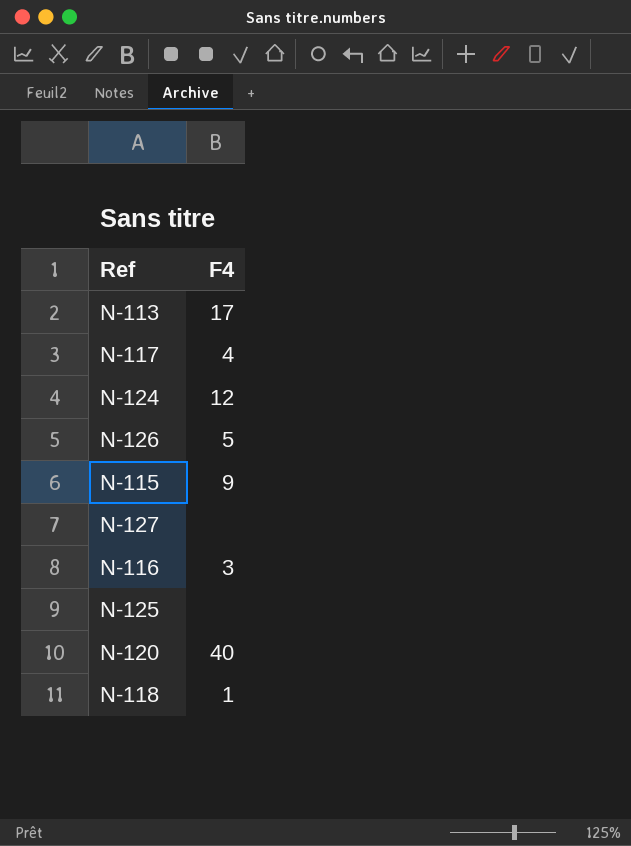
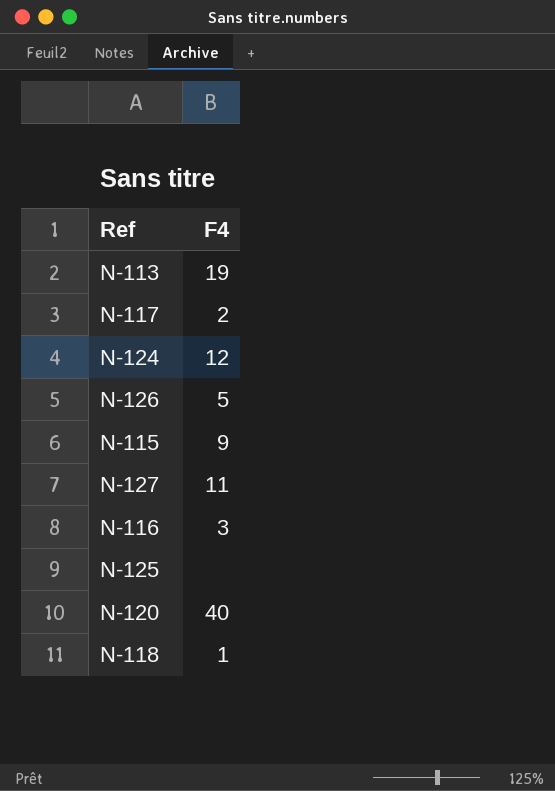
N-113 | F4: 17 -> 19
N-117 | F4: 4 -> 2
N-127 | F4: none -> 11

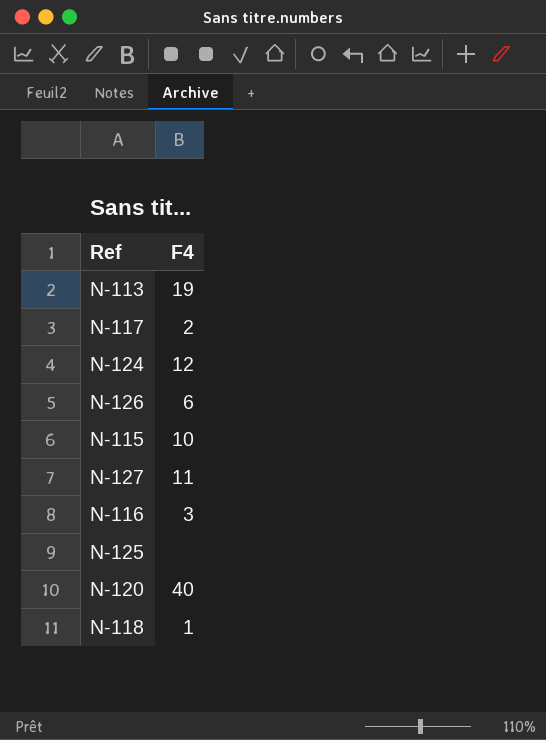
N-126 | F4: 5 -> 6
N-115 | F4: 9 -> 10

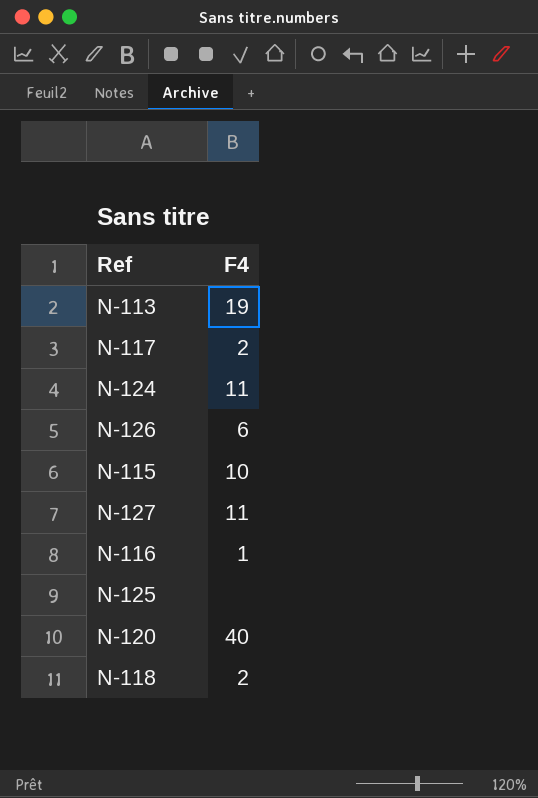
N-124 | F4: 12 -> 11
N-116 | F4: 3 -> 1
N-118 | F4: 1 -> 2

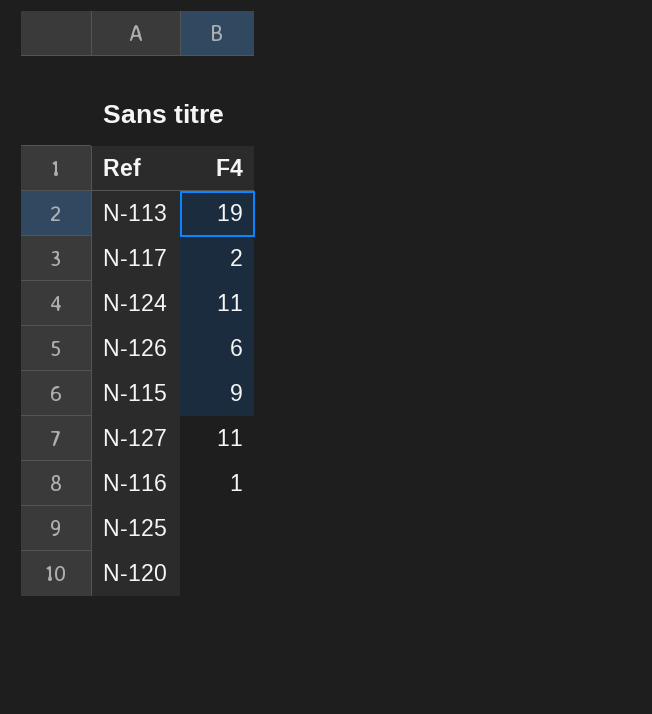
row N-118: 2 -> none
N-115 | F4: 10 -> 9
N-120 | F4: 40 -> none

